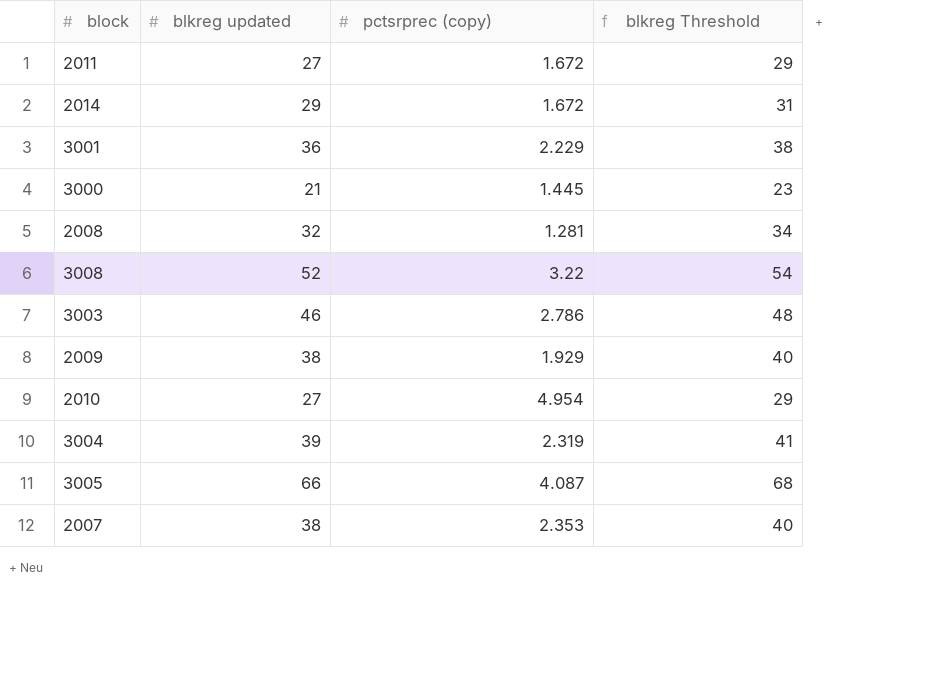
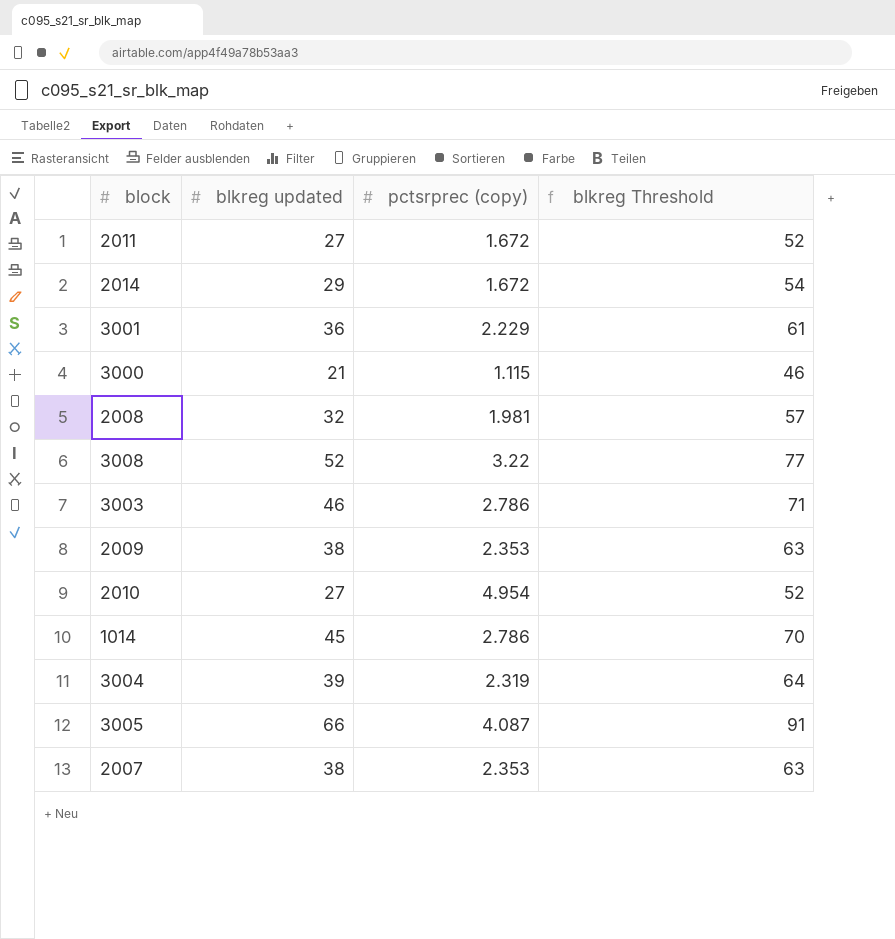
column blkreg Threshold | formula: [blkreg updated] + 2 -> [blkreg updated] + 25
3000 | pctsrprec (copy): 1.445 -> 1.115
2008 | pctsrprec (copy): 1.281 -> 1.981
2009 | pctsrprec (copy): 1.929 -> 2.353
row 1014: none -> 45 | 2.786 | 70

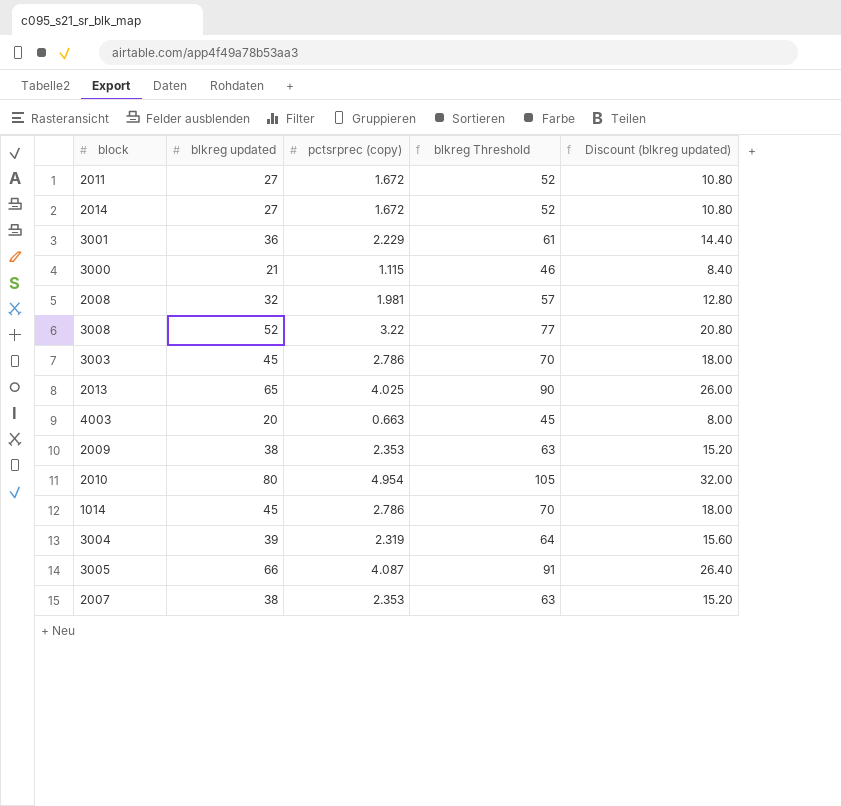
column Discount (blkreg updated) | formula: none -> [blkreg updated] * 0.4
2014 | blkreg updated: 29 -> 27
2014 | blkreg Threshold: 54 -> 52
3003 | blkreg updated: 46 -> 45
3003 | blkreg Threshold: 71 -> 70
row 2013: none -> 65 | 4.025 | 90 | 26.00
row 4003: none -> 20 | 0.663 | 45 | 8.00
2010 | blkreg updated: 27 -> 80
2010 | blkreg Threshold: 52 -> 105

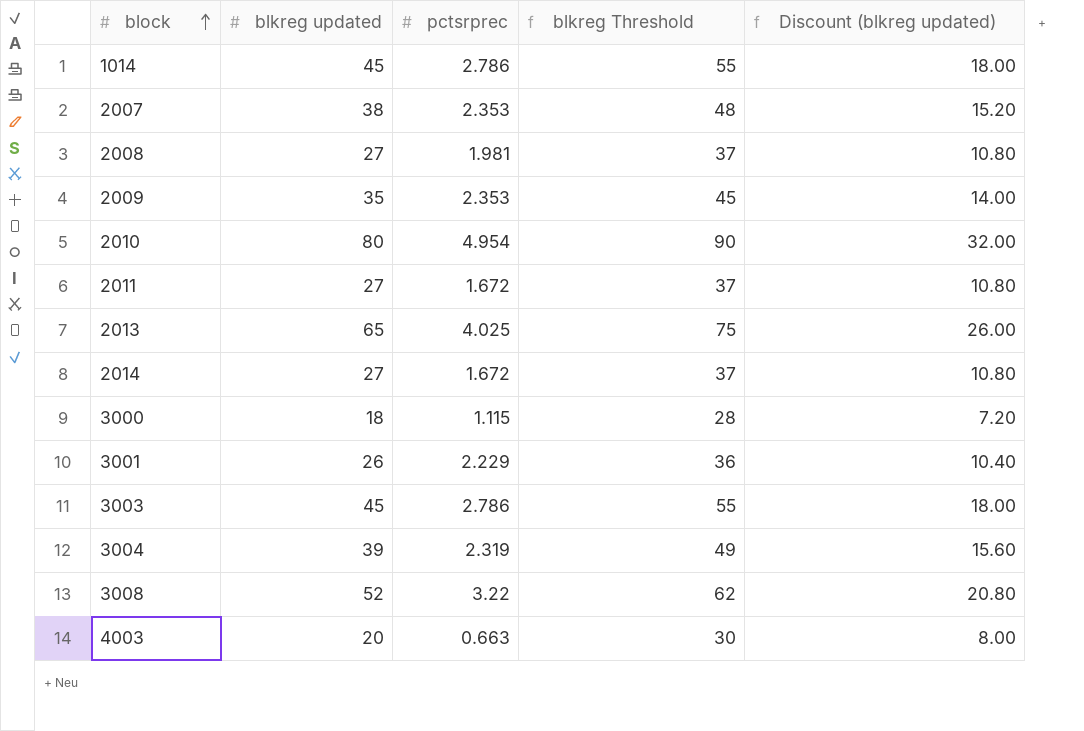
row order: none -> block ascending
column name: pctsrprec (copy) -> pctsrprec
column blkreg Threshold | formula: [blkreg updated] + 25 -> [blkreg updated] + 10
row 3005: 66 | 4.087 | 91 | 26.40 -> none
2008 | blkreg updated: 32 -> 27
2008 | Discount (blkreg updated): 12.80 -> 10.80
2009 | blkreg updated: 38 -> 35
2009 | Discount (blkreg updated): 15.20 -> 14.00
3000 | blkreg updated: 21 -> 18
3000 | Discount (blkreg updated): 8.40 -> 7.20
3001 | blkreg updated: 36 -> 26
3001 | Discount (blkreg updated): 14.40 -> 10.40

